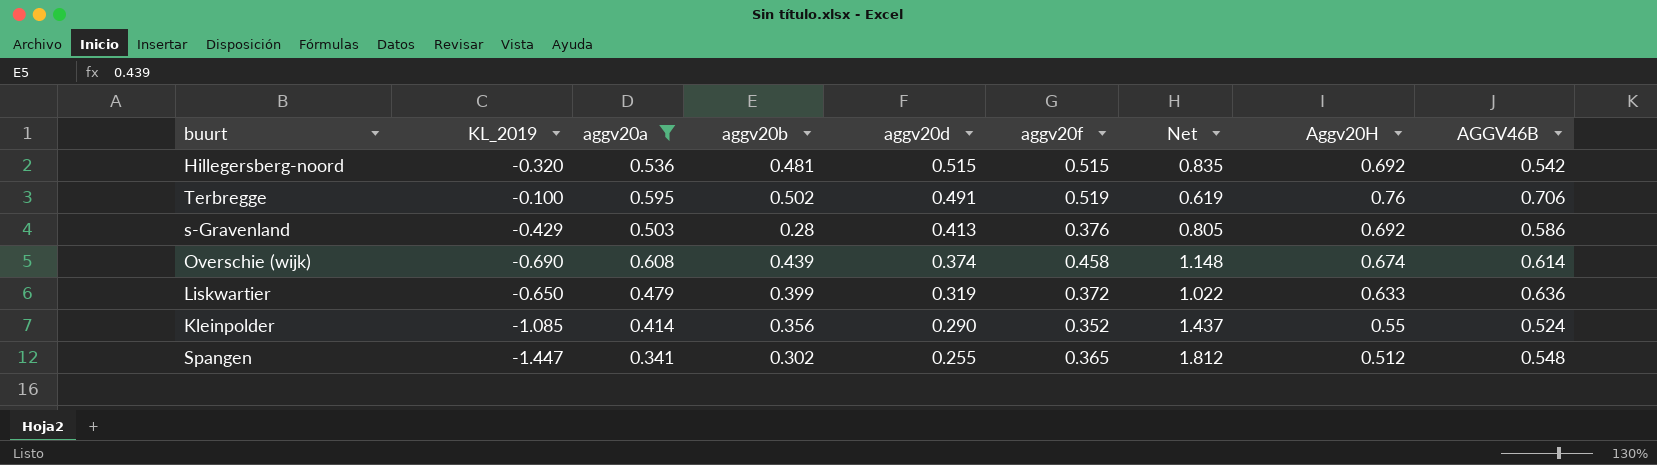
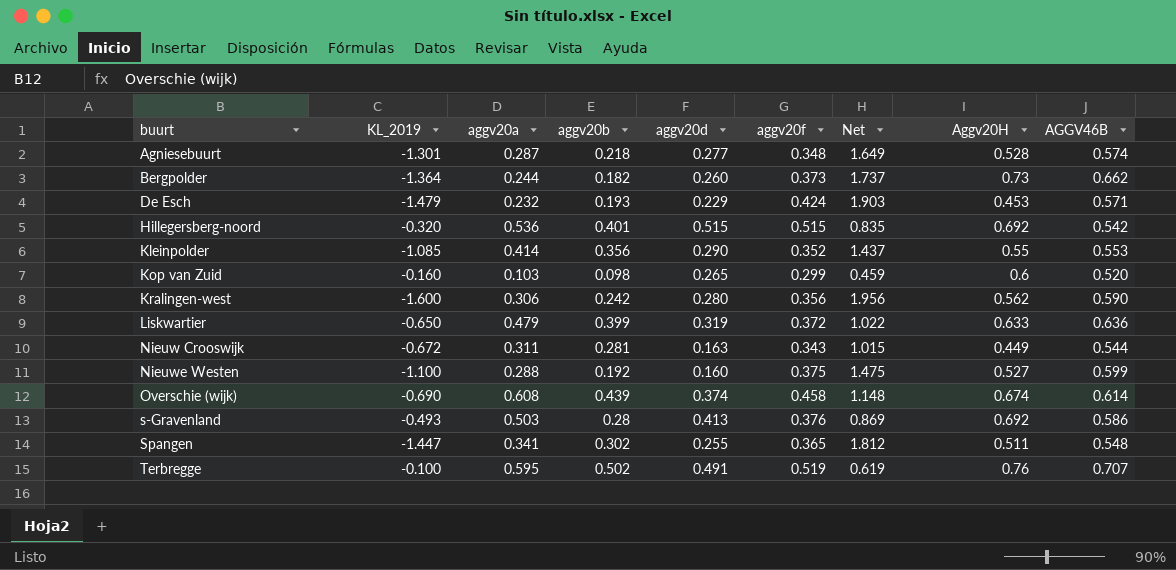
filter: aggv20a >= 0.341 -> none
row order: aggv20d descending -> buurt ascending
Hillegersberg-noord | aggv20b: 0.481 -> 0.401
Kleinpolder | AGGV46B: 0.524 -> 0.553
s-Gravenland | KL_2019: -0.429 -> -0.493
s-Gravenland | Net: 0.805 -> 0.869
Spangen | Aggv20H: 0.512 -> 0.511
Terbregge | AGGV46B: 0.706 -> 0.707

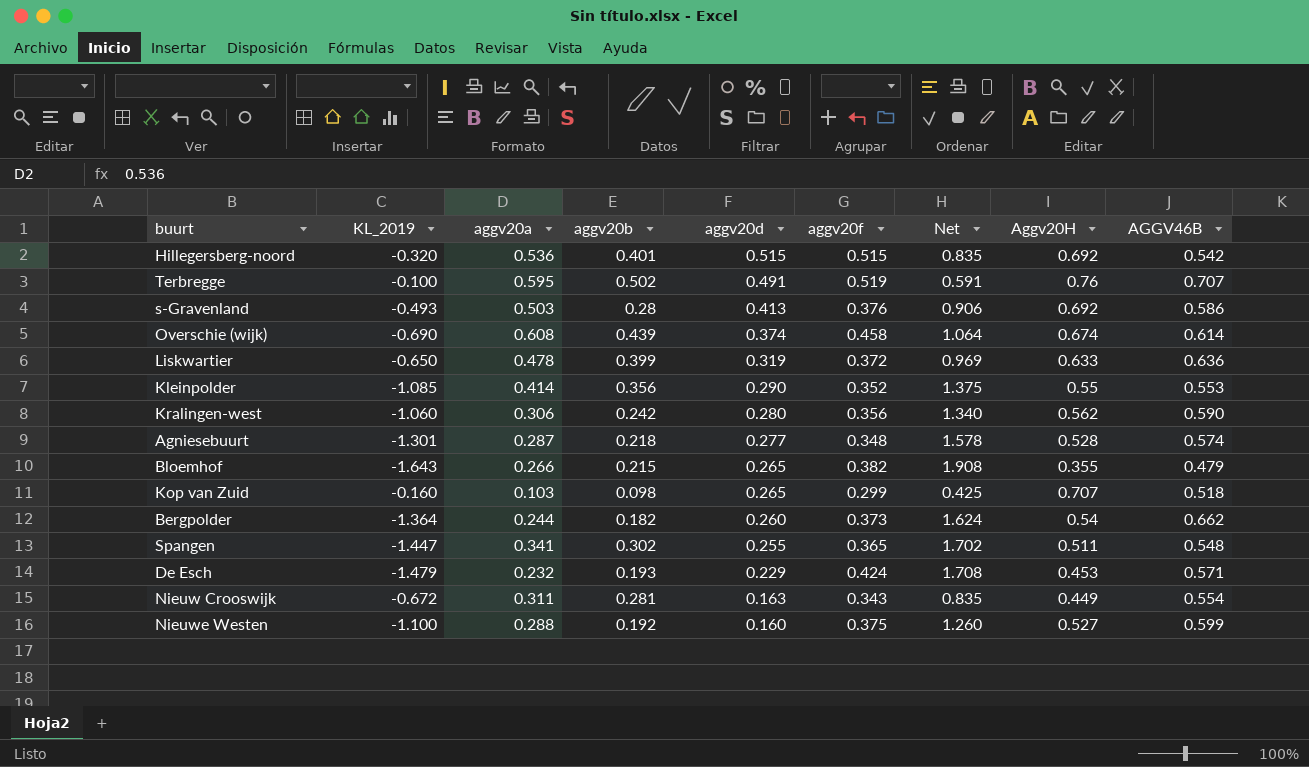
row order: buurt ascending -> aggv20d descending
column Net | formula: [aggv20f] - [KL_2019] -> [aggv20d] - [KL_2019]
Liskwartier | aggv20a: 0.479 -> 0.478
Kralingen-west | KL_2019: -1.600 -> -1.060
row Bloemhof: none -> -1.643 | 0.266 | 0.215 | 0.265 | 0.382 | 1.908 | 0.355 | 0.479
Kop van Zuid | Aggv20H: 0.6 -> 0.707
Kop van Zuid | AGGV46B: 0.520 -> 0.518
Bergpolder | Aggv20H: 0.73 -> 0.54
Nieuw Crooswijk | AGGV46B: 0.544 -> 0.554

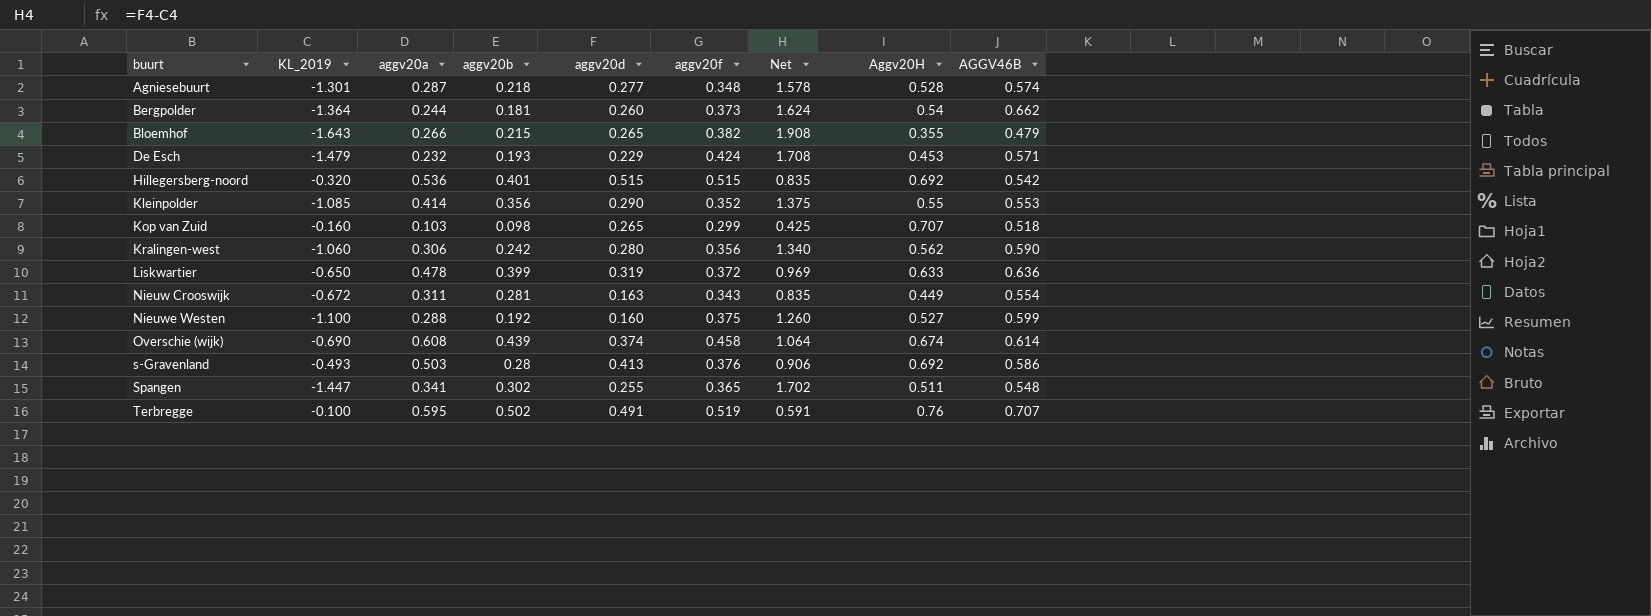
row order: aggv20d descending -> buurt ascending
Bergpolder | aggv20b: 0.182 -> 0.181

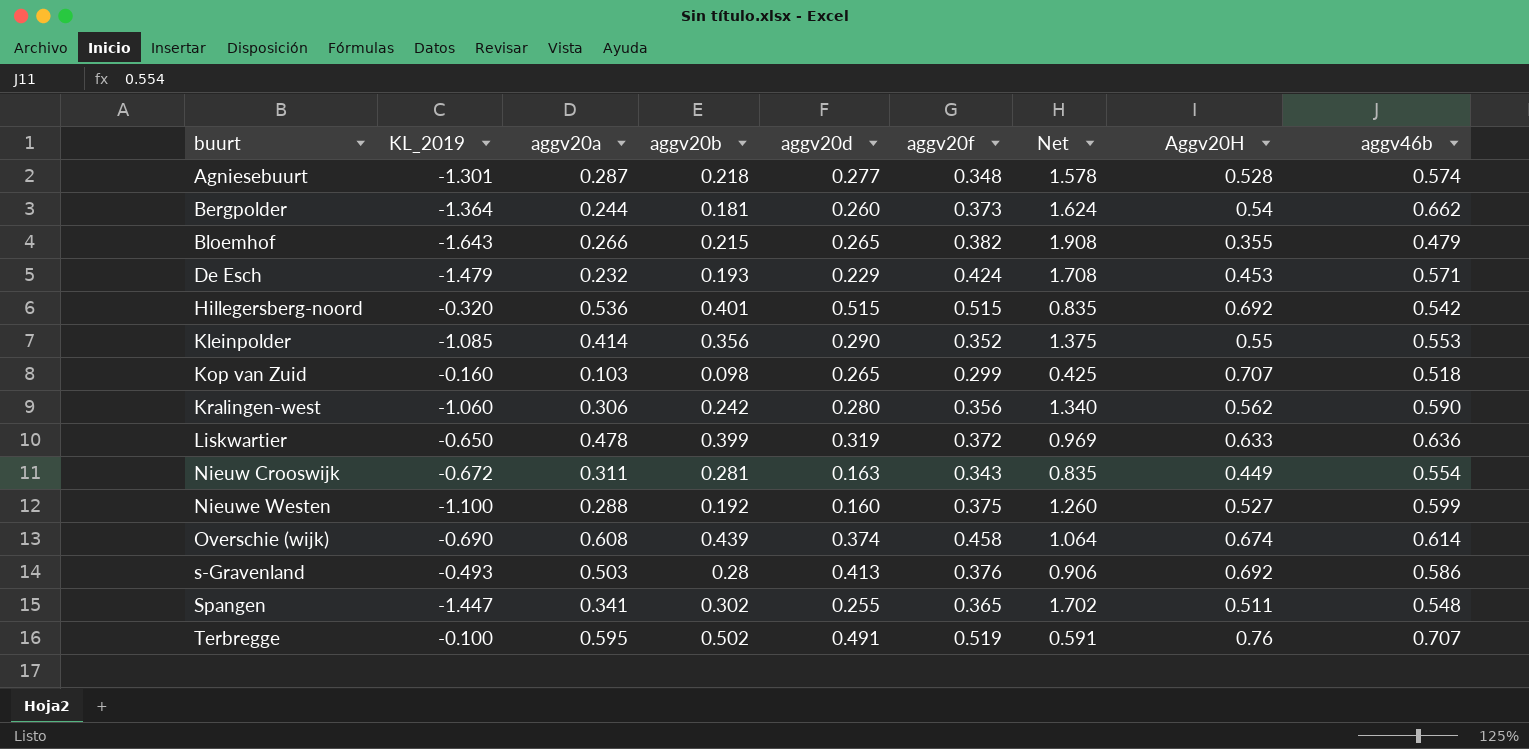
column name: AGGV46B -> aggv46b

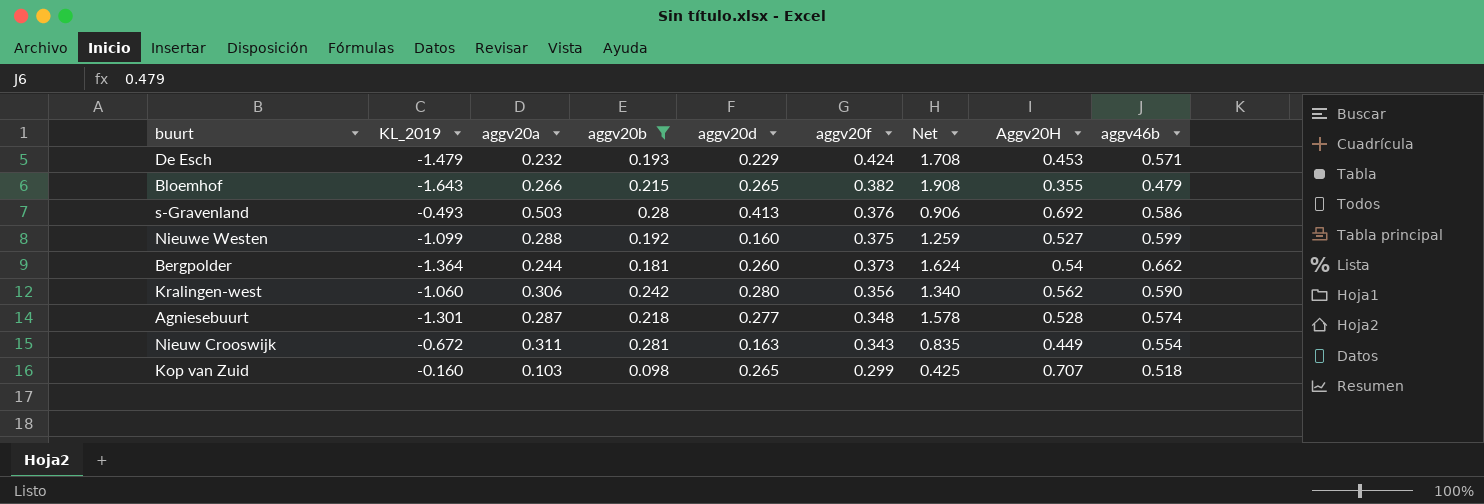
filter: none -> aggv20b <= 0.281
row order: buurt ascending -> aggv20f descending
Nieuwe Westen | KL_2019: -1.100 -> -1.099
Nieuwe Westen | Net: 1.260 -> 1.259

